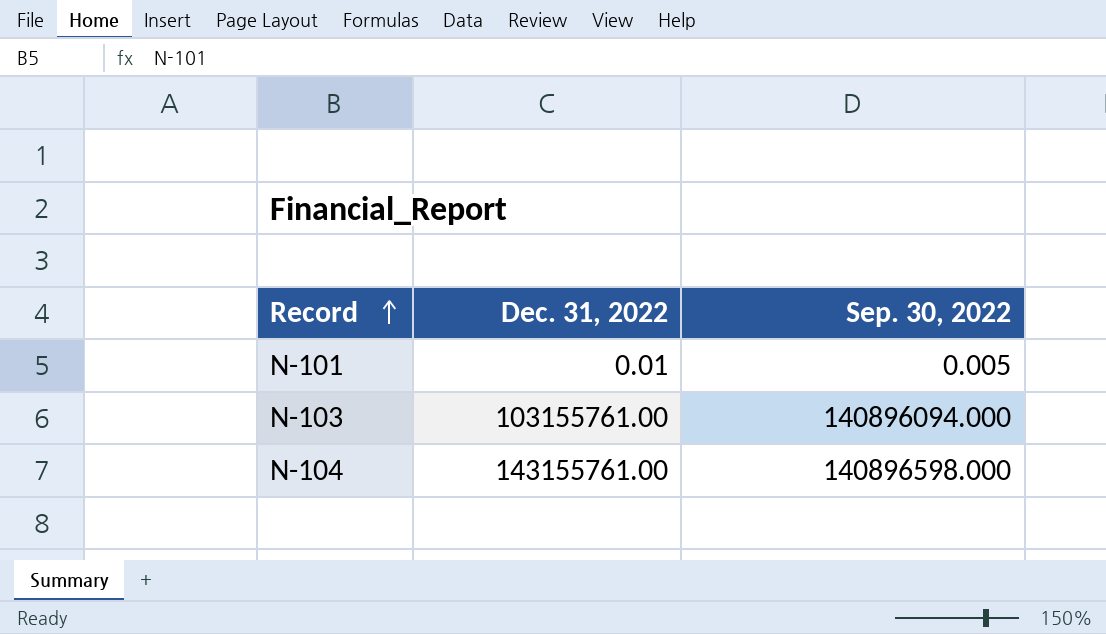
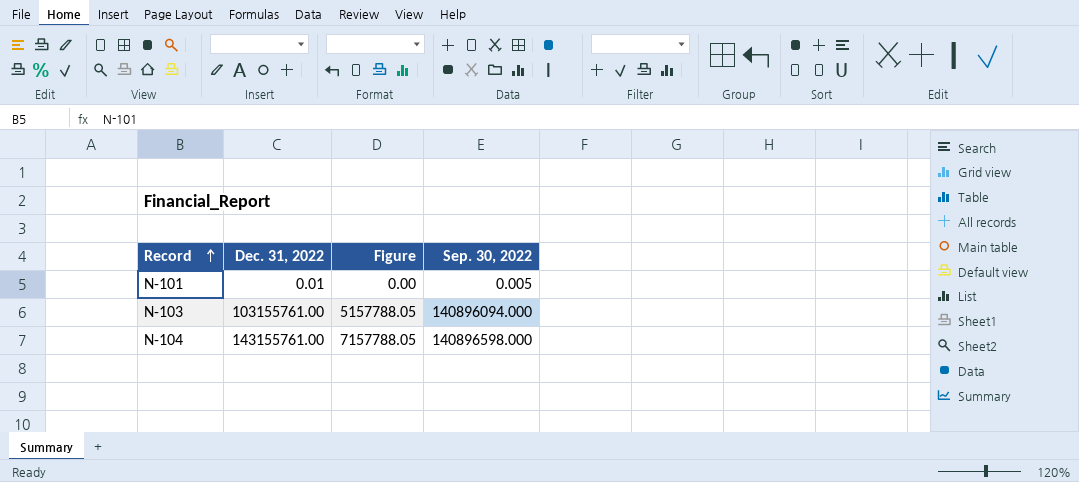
column Figure | formula: none -> [Dec. 31, 2022] * 0.05

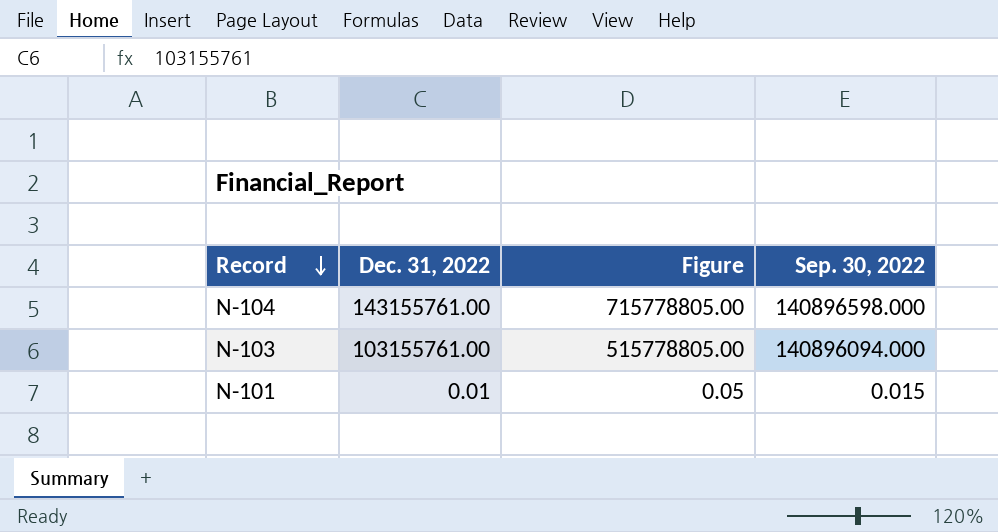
row order: Record ascending -> Record descending
column Figure | formula: [Dec. 31, 2022] * 0.05 -> [Dec. 31, 2022] * 5
N-101 | Sep. 30, 2022: 0.005 -> 0.015

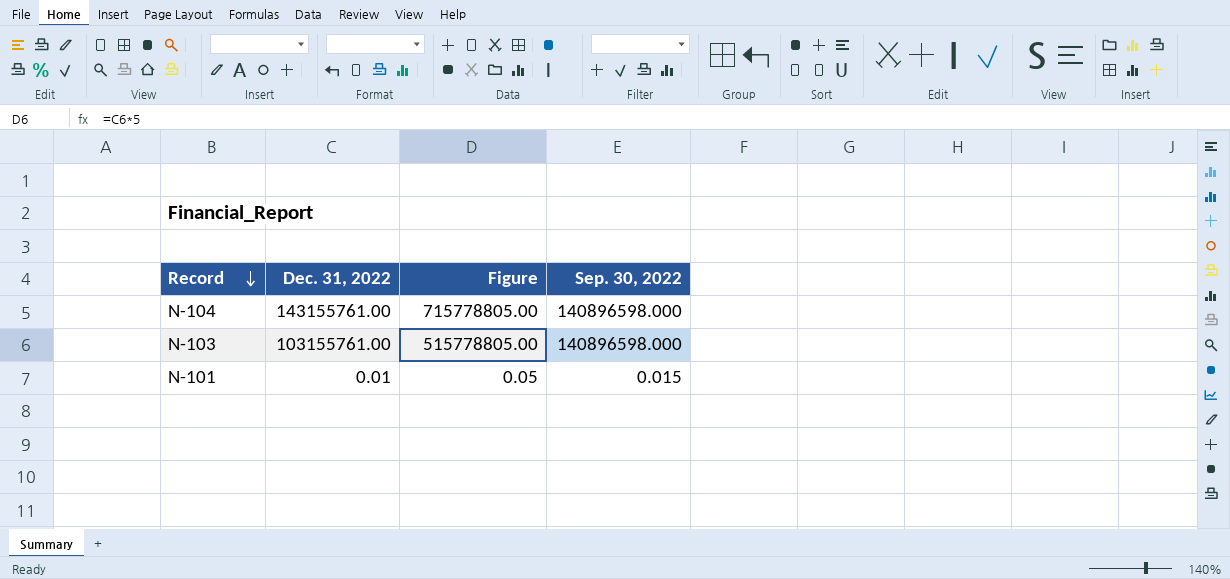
N-103 | Sep. 30, 2022: 140896094.000 -> 140896598.000

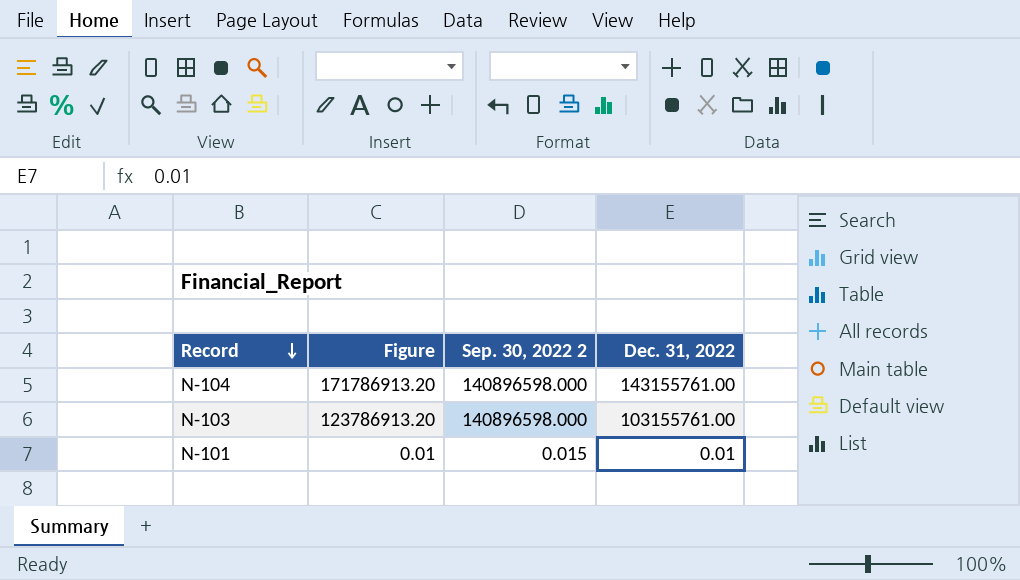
column Figure | formula: [Dec. 31, 2022] * 5 -> [Dec. 31, 2022] * 1.2
column name: Sep. 30, 2022 -> Sep. 30, 2022 2
column Dec. 31, 2022 | position: 2 -> 4

